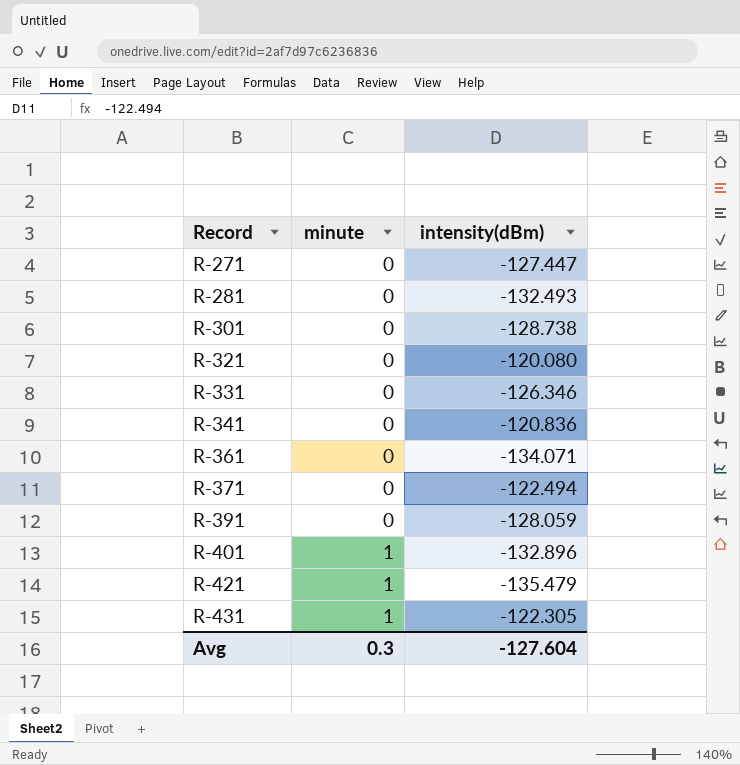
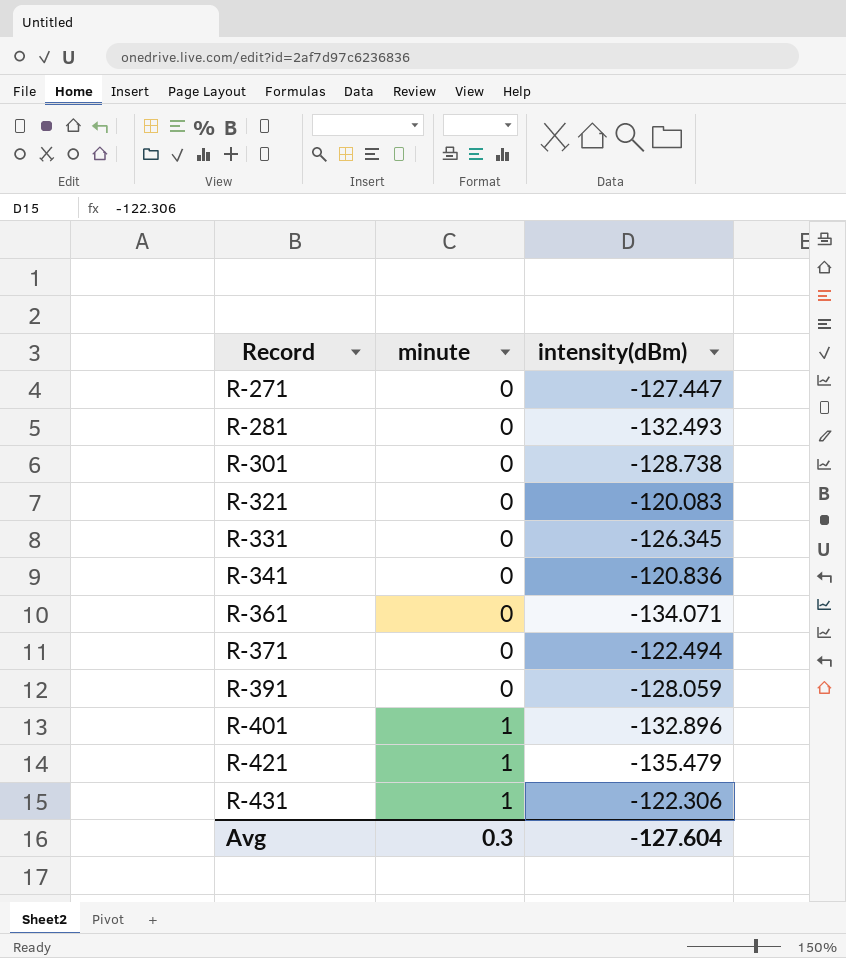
R-321 | intensity(dBm): -120.080 -> -120.083
R-331 | intensity(dBm): -126.346 -> -126.345
R-431 | intensity(dBm): -122.305 -> -122.306

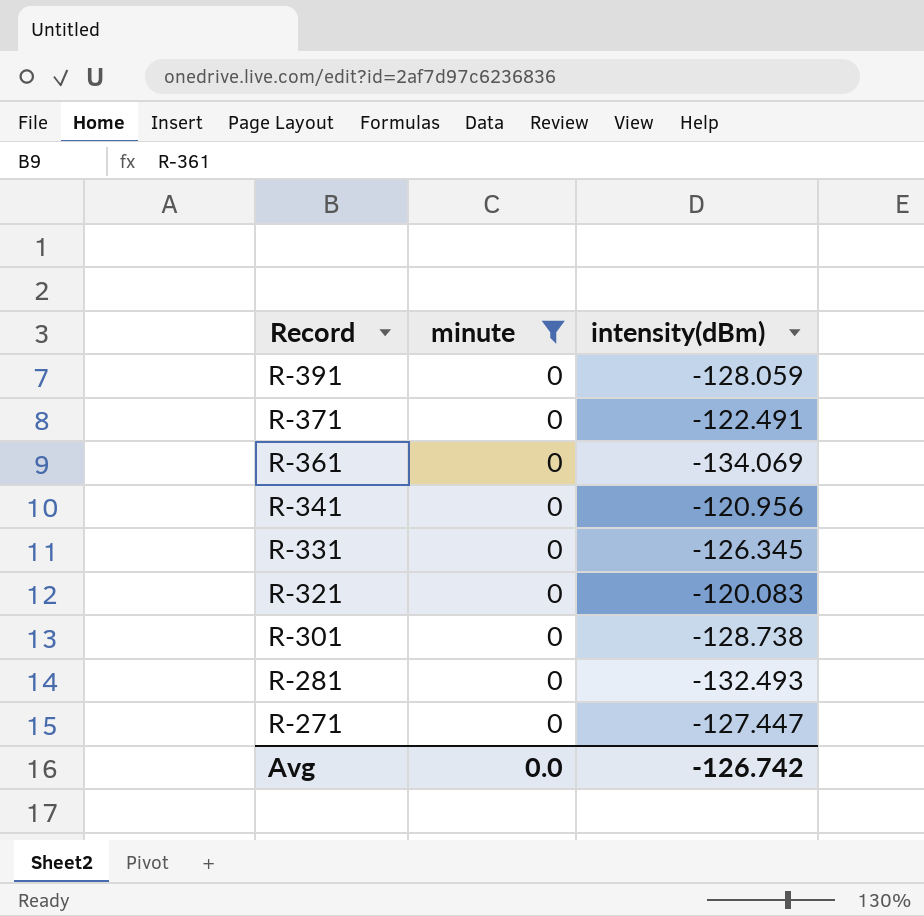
filter: none -> minute = 0
row order: Record ascending -> Record descending
R-371 | intensity(dBm): -122.494 -> -122.491
R-361 | intensity(dBm): -134.071 -> -134.069
R-341 | intensity(dBm): -120.836 -> -120.956
Avg | minute: 0.3 -> 0.0
Avg | intensity(dBm): -127.604 -> -126.742

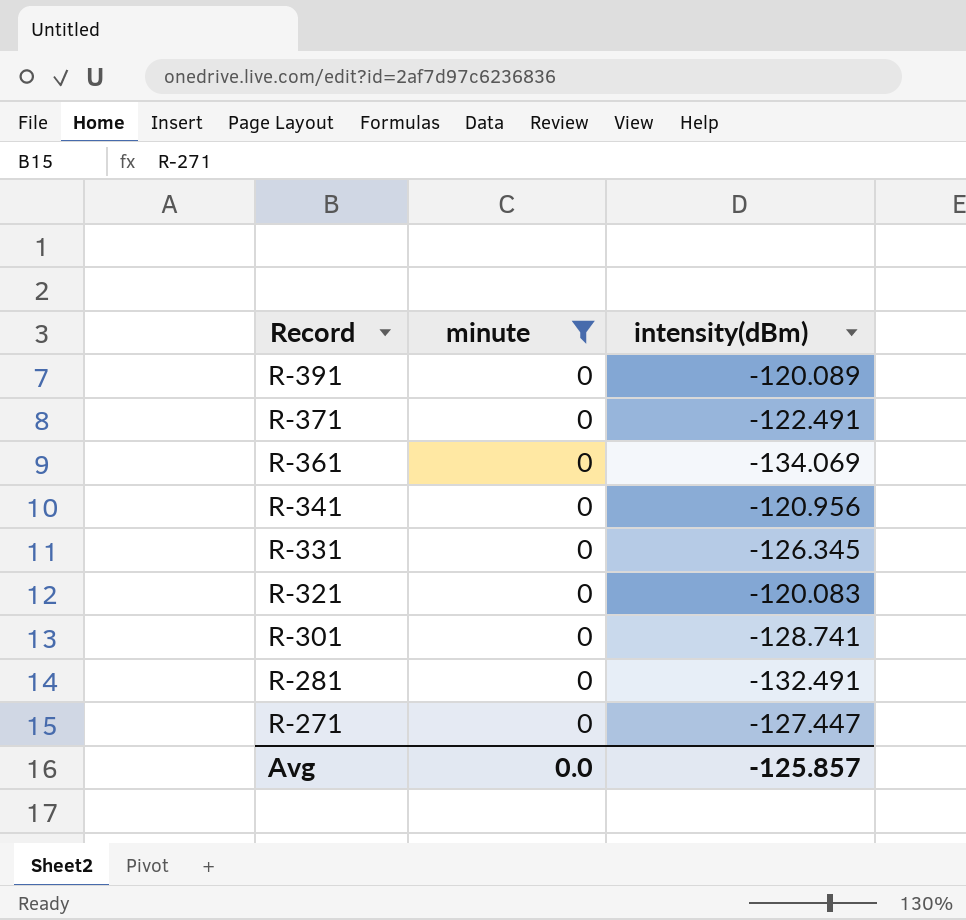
R-391 | intensity(dBm): -128.059 -> -120.089
R-301 | intensity(dBm): -128.738 -> -128.741
R-281 | intensity(dBm): -132.493 -> -132.491
Avg | intensity(dBm): -126.742 -> -125.857

